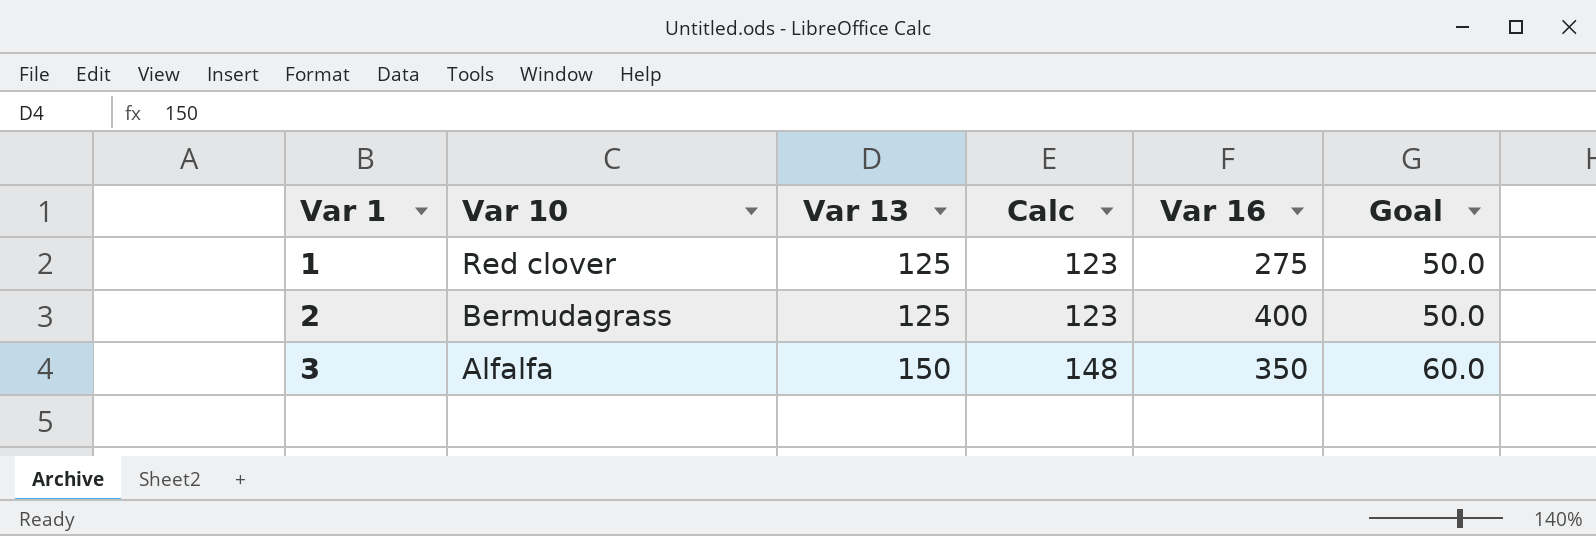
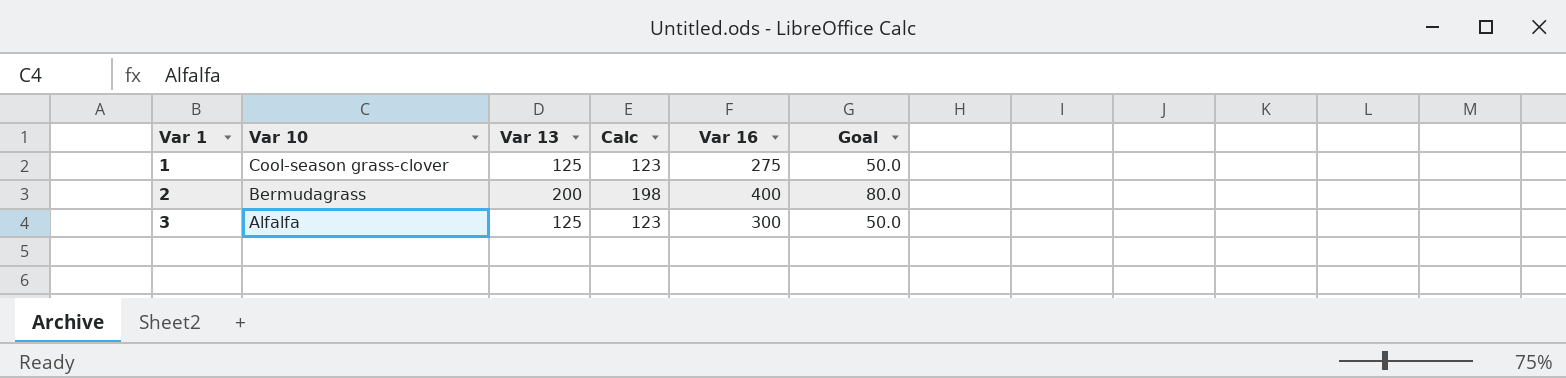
1 | Var 10: Red clover -> Cool-season grass-clover
2 | Var 13: 125 -> 200
2 | Calc: 123 -> 198
2 | Goal: 50.0 -> 80.0
3 | Var 13: 150 -> 125
3 | Calc: 148 -> 123
3 | Var 16: 350 -> 300
3 | Goal: 60.0 -> 50.0

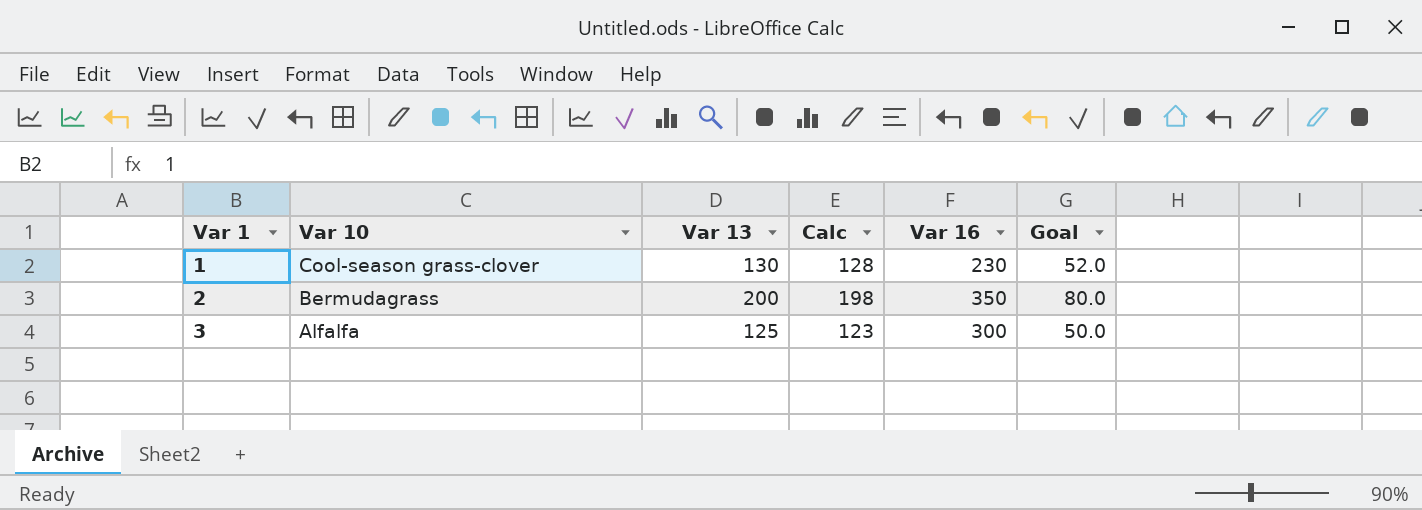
1 | Var 13: 125 -> 130
1 | Calc: 123 -> 128
1 | Var 16: 275 -> 230
1 | Goal: 50.0 -> 52.0
2 | Var 16: 400 -> 350

